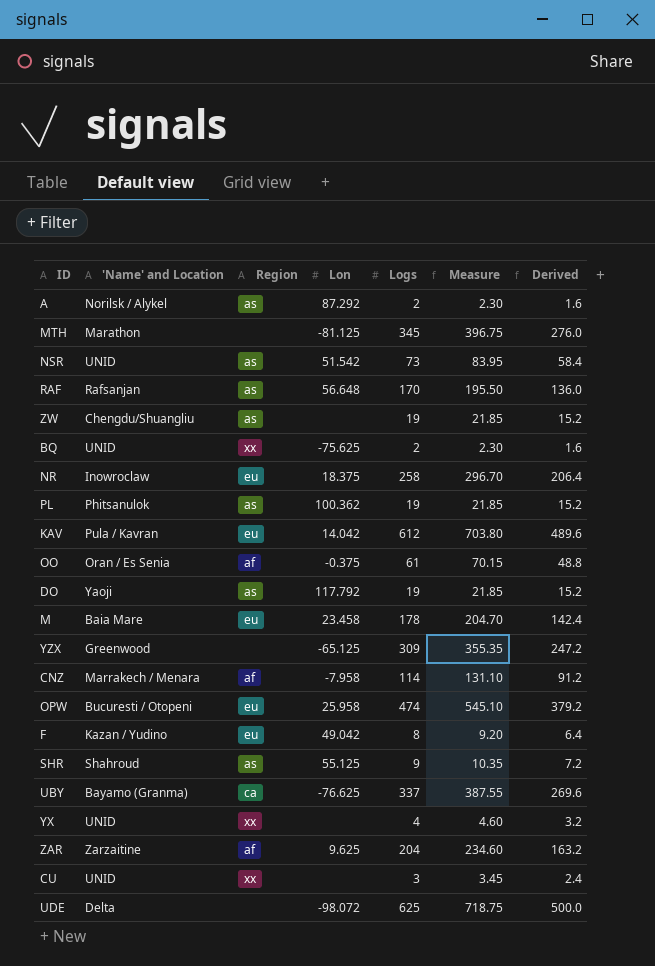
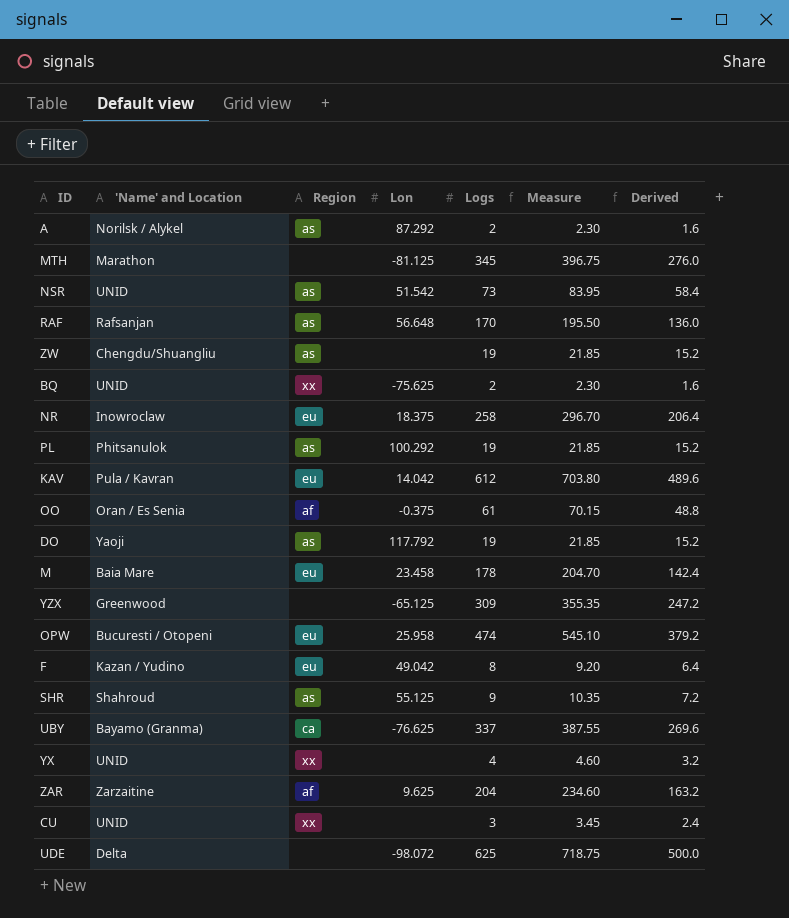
row CNZ: Marrakech / Menara | af | -7.958 | 114 | 131.10 | 91.2 -> none
PL | Lon: 100.362 -> 100.292

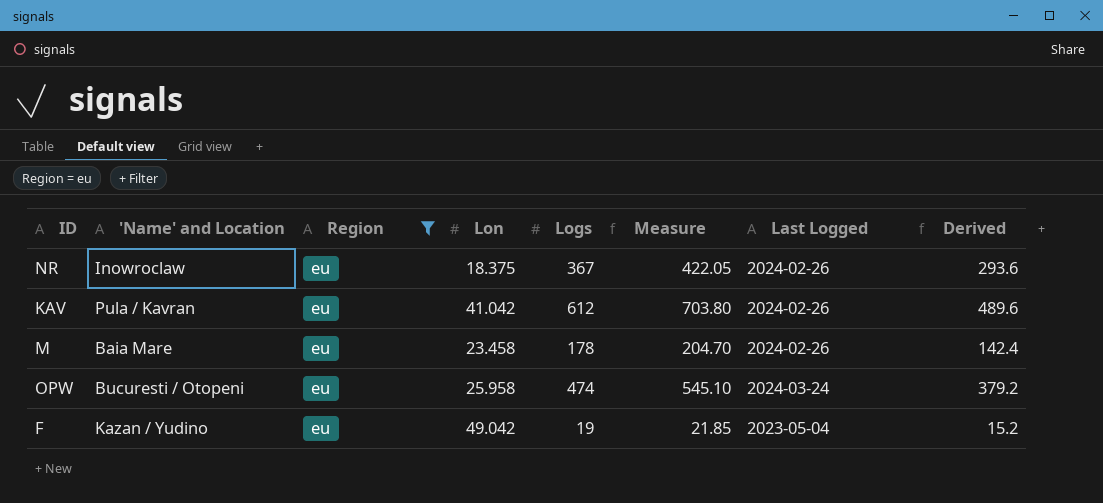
filter: none -> Region = eu
column Last Logged | position: none -> 7
NR | Logs: 258 -> 367
NR | Measure: 296.70 -> 422.05
NR | Derived: 206.4 -> 293.6
KAV | Lon: 14.042 -> 41.042
F | Logs: 8 -> 19
F | Measure: 9.20 -> 21.85
F | Derived: 6.4 -> 15.2

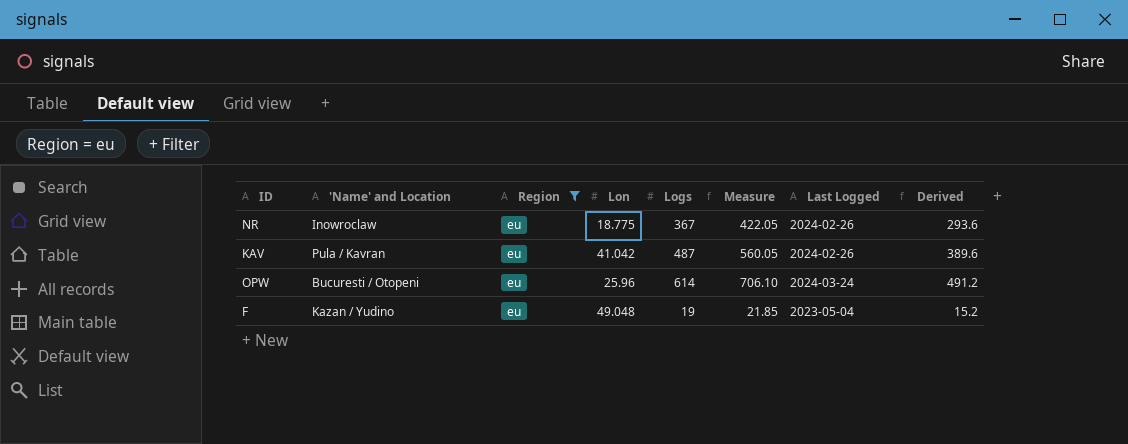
row M: Baia Mare | eu | 23.458 | 178 | 204.70 | 2024-02-26 | 142.4 -> none
NR | Lon: 18.375 -> 18.775
KAV | Logs: 612 -> 487
KAV | Measure: 703.80 -> 560.05
KAV | Derived: 489.6 -> 389.6
OPW | Lon: 25.958 -> 25.96
OPW | Logs: 474 -> 614
OPW | Measure: 545.10 -> 706.10
OPW | Derived: 379.2 -> 491.2
F | Lon: 49.042 -> 49.048

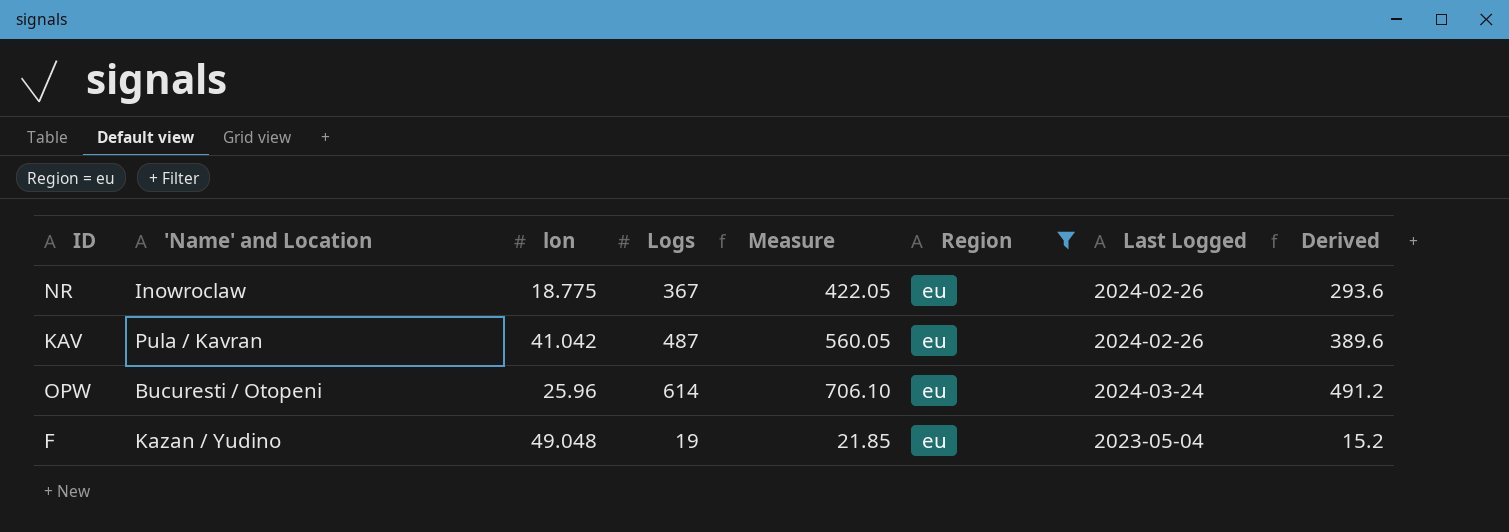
column name: Lon -> lon
column Region | position: 3 -> 6

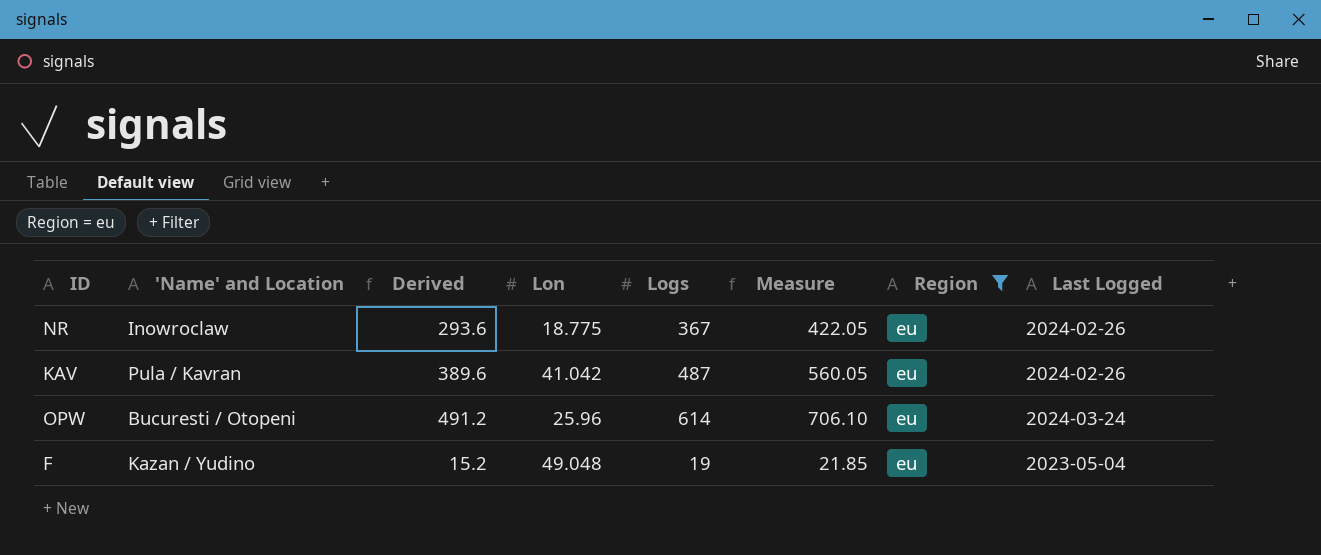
column Derived | position: 8 -> 3
column name: lon -> Lon

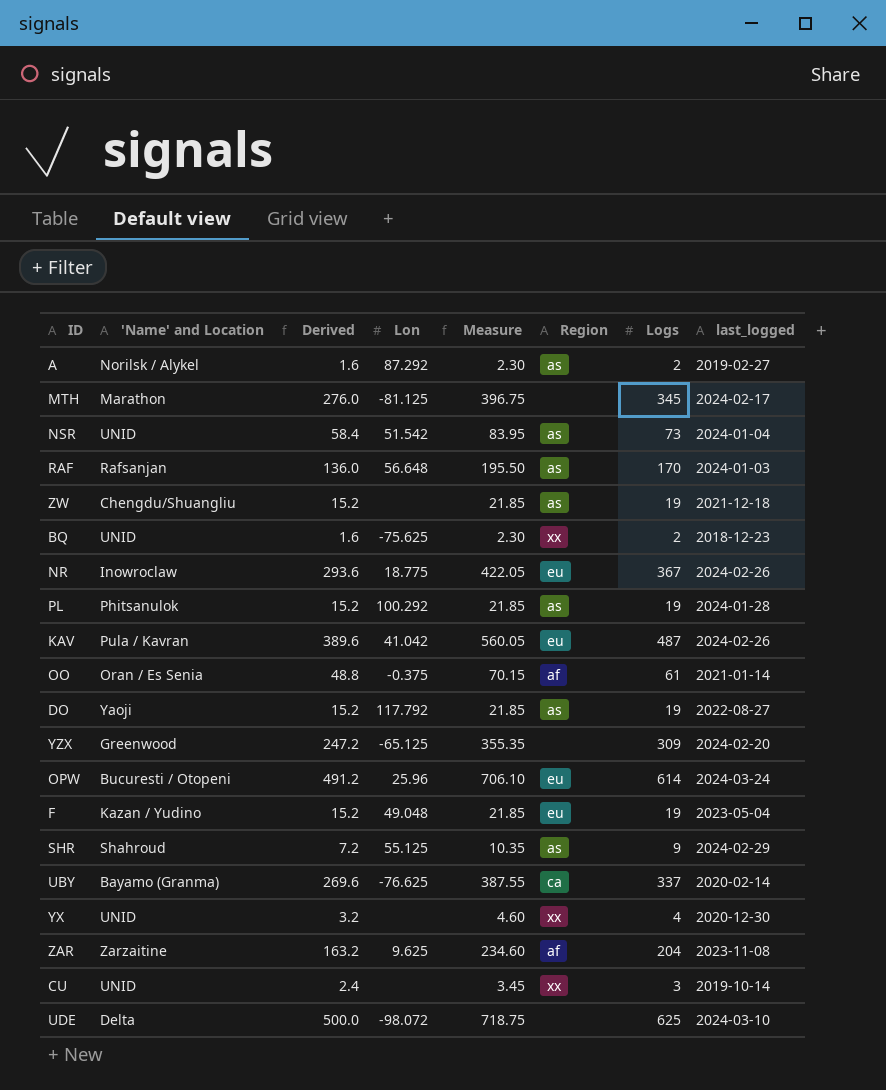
filter: Region = eu -> none
column Logs | position: 5 -> 7
column name: Last Logged -> last_logged

